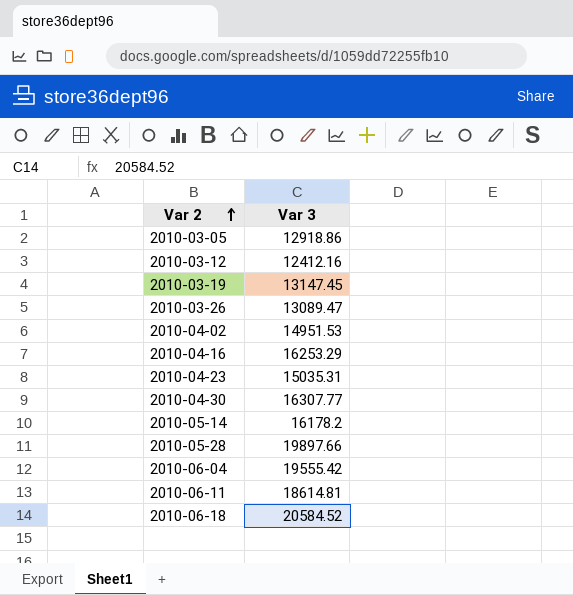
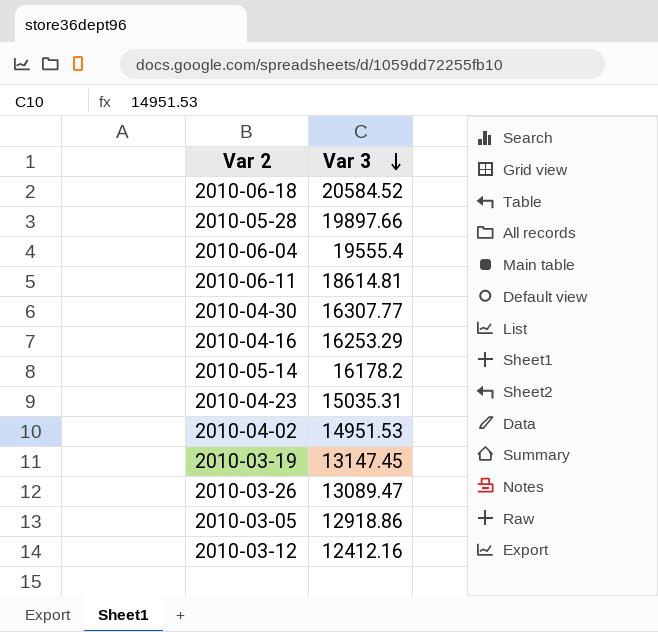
row order: Var 2 ascending -> Var 3 descending
2010-06-04 | Var 3: 19555.42 -> 19555.4

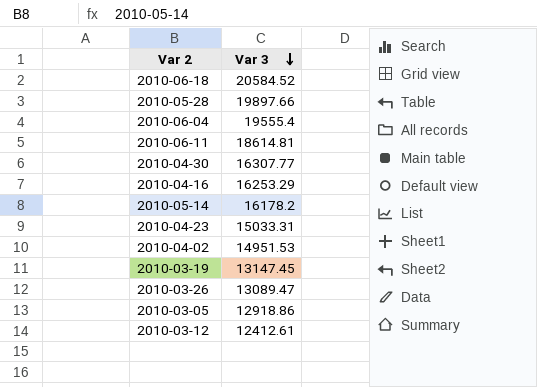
2010-04-23 | Var 3: 15035.31 -> 15033.31
2010-03-12 | Var 3: 12412.16 -> 12412.61

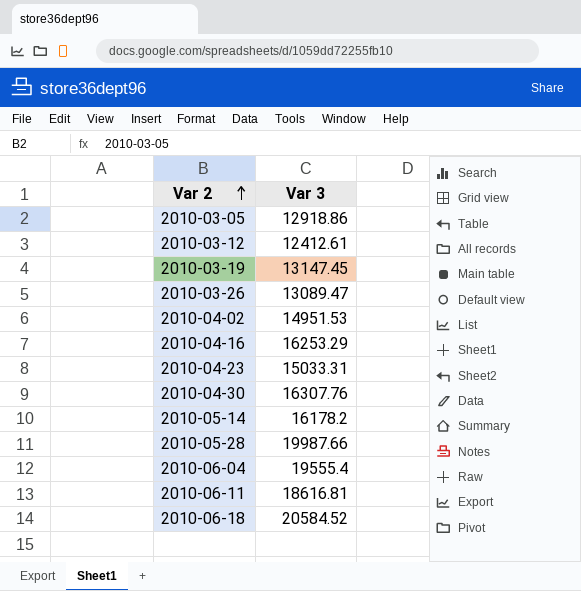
row order: Var 3 descending -> Var 2 ascending
2010-04-30 | Var 3: 16307.77 -> 16307.76
2010-05-28 | Var 3: 19897.66 -> 19987.66
2010-06-11 | Var 3: 18614.81 -> 18616.81

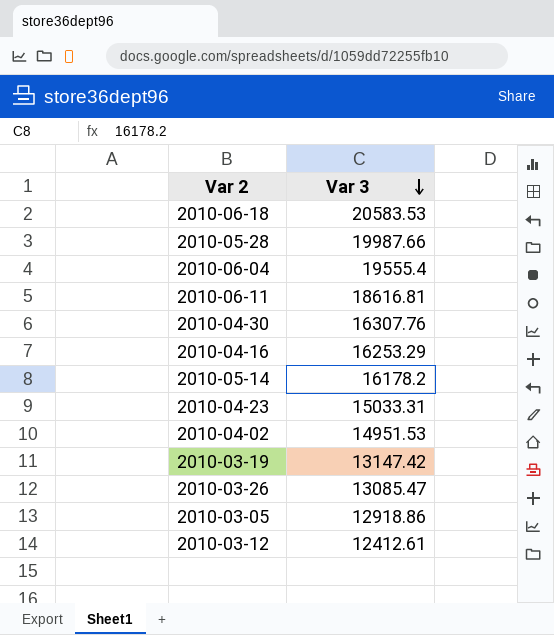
row order: Var 2 ascending -> Var 3 descending
2010-06-18 | Var 3: 20584.52 -> 20583.53
2010-03-19 | Var 3: 13147.45 -> 13147.42
2010-03-26 | Var 3: 13089.47 -> 13085.47

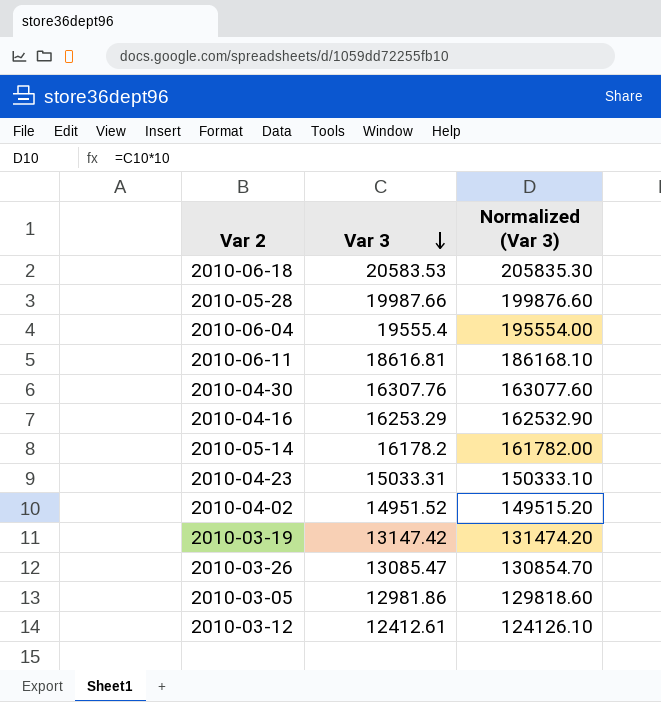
column Normalized (Var 3) | formula: none -> [Var 3] * 10
2010-04-02 | Var 3: 14951.53 -> 14951.52
2010-03-05 | Var 3: 12918.86 -> 12981.86

